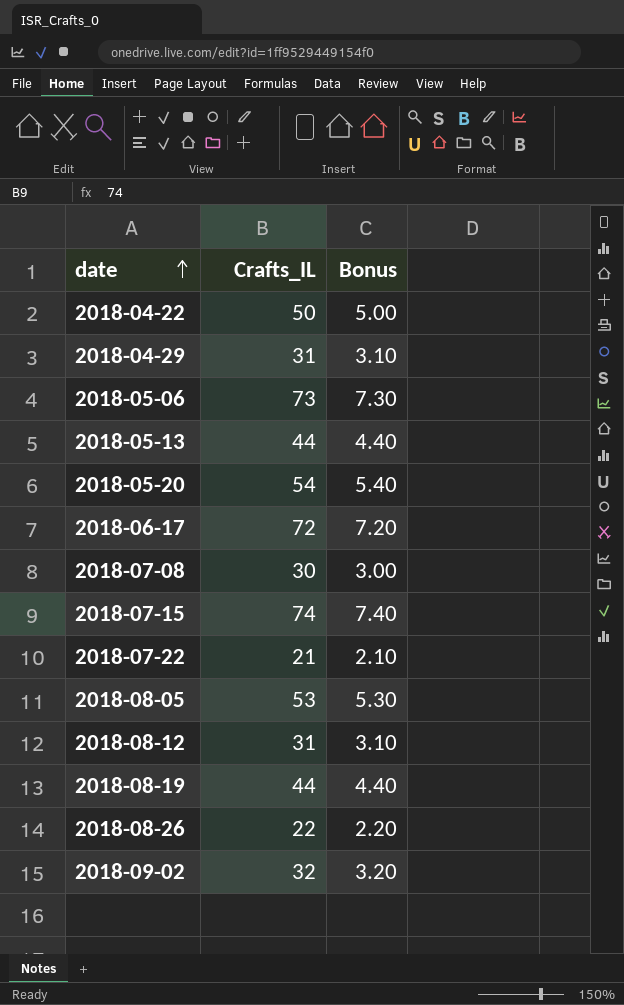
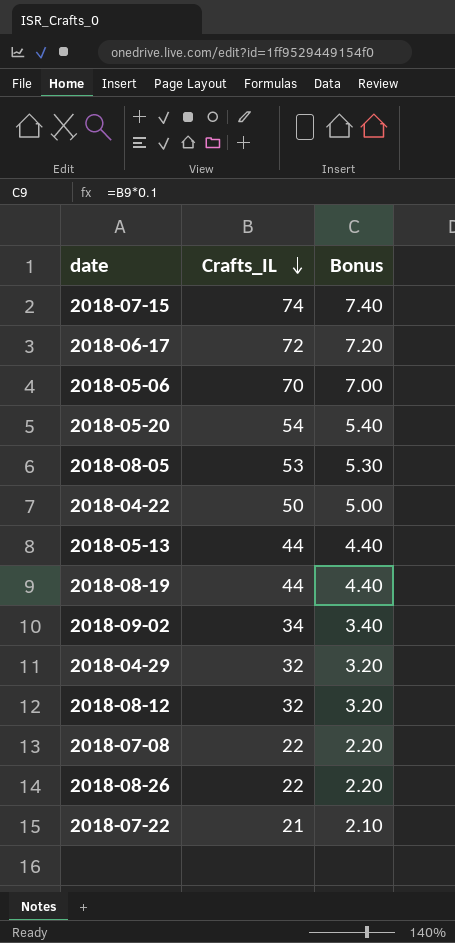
row order: date ascending -> Crafts_IL descending
2018-05-06 | Crafts_IL: 73 -> 70
2018-05-06 | Bonus: 7.30 -> 7.00
2018-09-02 | Crafts_IL: 32 -> 34
2018-09-02 | Bonus: 3.20 -> 3.40
2018-04-29 | Crafts_IL: 31 -> 32
2018-04-29 | Bonus: 3.10 -> 3.20
2018-08-12 | Crafts_IL: 31 -> 32
2018-08-12 | Bonus: 3.10 -> 3.20
2018-07-08 | Crafts_IL: 30 -> 22
2018-07-08 | Bonus: 3.00 -> 2.20

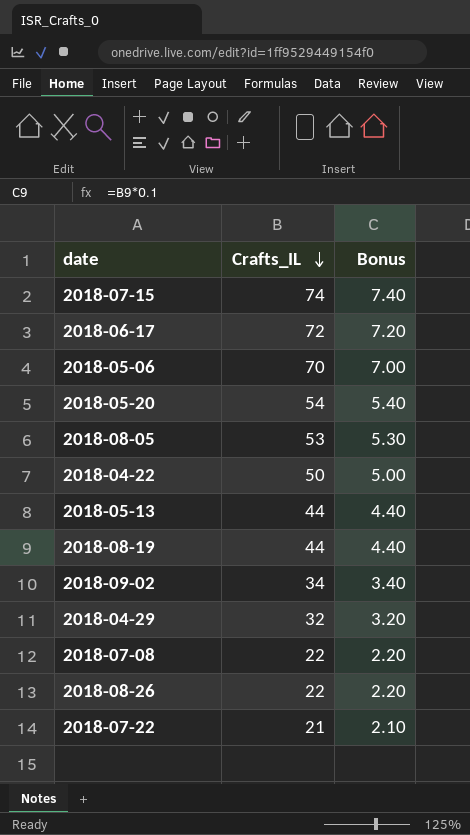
row 2018-08-12: 32 | 3.20 -> none

